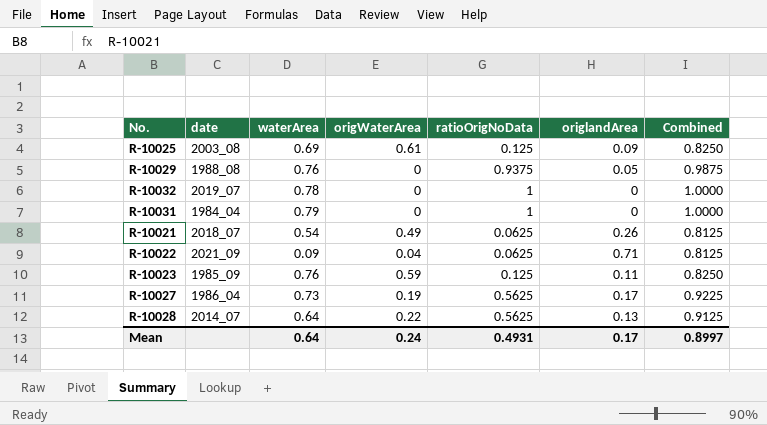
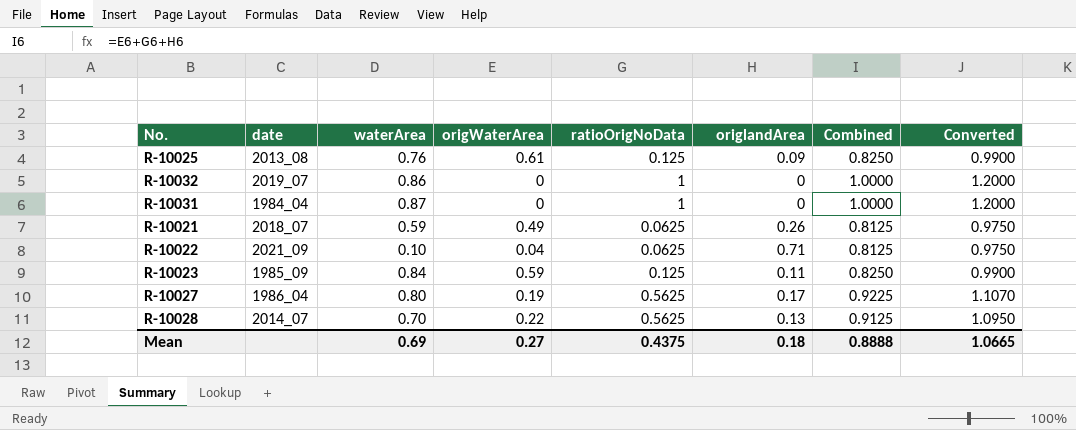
column Converted | formula: none -> [Combined] * 1.2
row R-10029: 1988_08 | 0.76 | 0 | 0.9375 | 0.05 | 0.9875 -> none
R-10025 | date: 2003_08 -> 2013_08
R-10025 | waterArea: 0.69 -> 0.76
R-10032 | waterArea: 0.78 -> 0.86
R-10031 | waterArea: 0.79 -> 0.87
R-10021 | waterArea: 0.54 -> 0.59
R-10022 | waterArea: 0.09 -> 0.10
R-10023 | waterArea: 0.76 -> 0.84
R-10027 | waterArea: 0.73 -> 0.80
R-10028 | waterArea: 0.64 -> 0.70
Mean | waterArea: 0.64 -> 0.69
Mean | origWaterArea: 0.24 -> 0.27
Mean | ratioOrigNoData: 0.4931 -> 0.4375
Mean | origlandArea: 0.17 -> 0.18
Mean | Combined: 0.8997 -> 0.8888

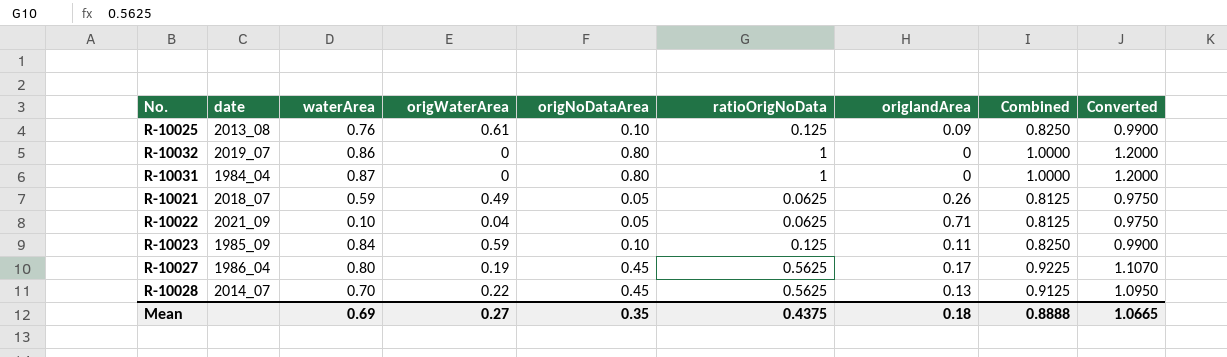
column origNoDataArea | position: none -> 5

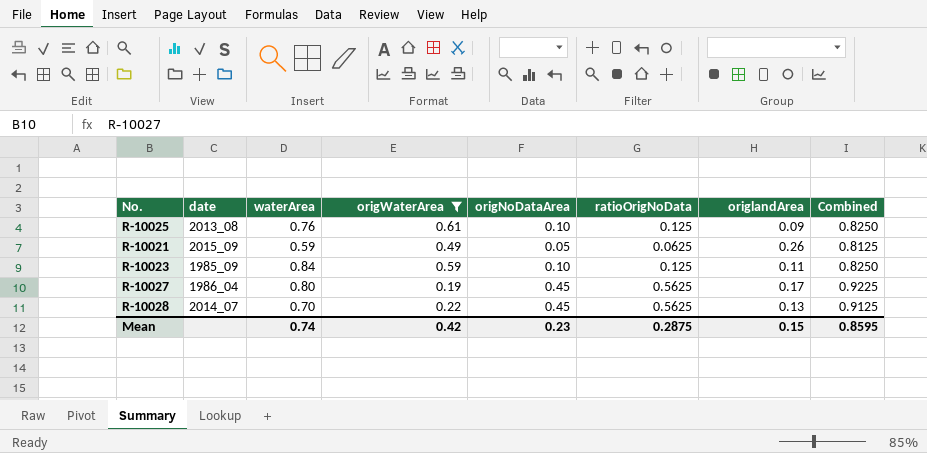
filter: none -> origWaterArea >= 0.19
column Converted | formula: [Combined] * 1.2 -> none
R-10021 | date: 2018_07 -> 2015_09
Mean | waterArea: 0.69 -> 0.74
Mean | origWaterArea: 0.27 -> 0.42
Mean | origNoDataArea: 0.35 -> 0.23
Mean | ratioOrigNoData: 0.4375 -> 0.2875
Mean | origlandArea: 0.18 -> 0.15
Mean | Combined: 0.8888 -> 0.8595

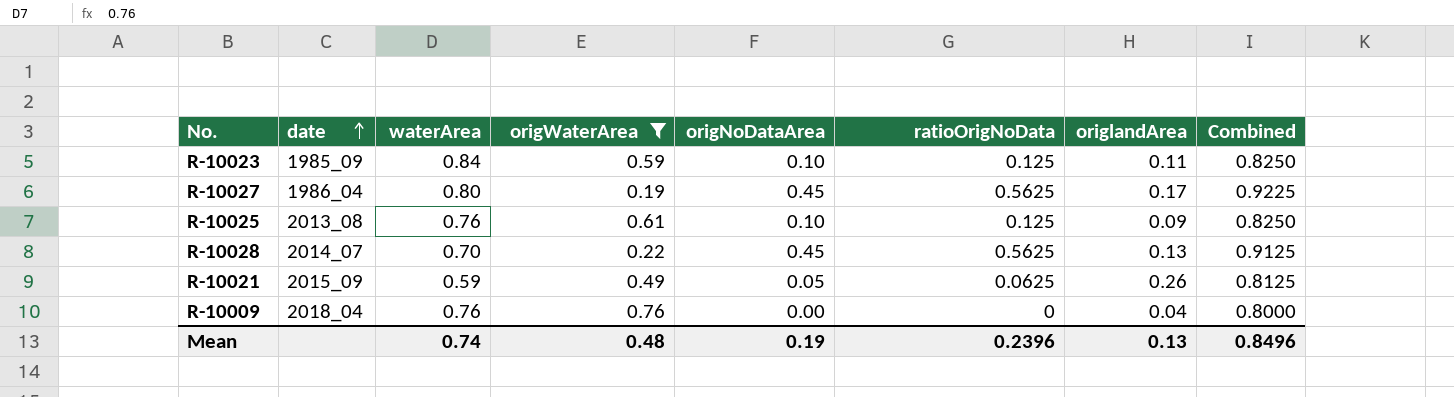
row order: none -> date ascending
row R-10009: none -> 2018_04 | 0.76 | 0.76 | 0.00 | 0 | 0.04 | 0.8000
Mean | origWaterArea: 0.42 -> 0.48
Mean | origNoDataArea: 0.23 -> 0.19
Mean | ratioOrigNoData: 0.2875 -> 0.2396
Mean | origlandArea: 0.15 -> 0.13
Mean | Combined: 0.8595 -> 0.8496

